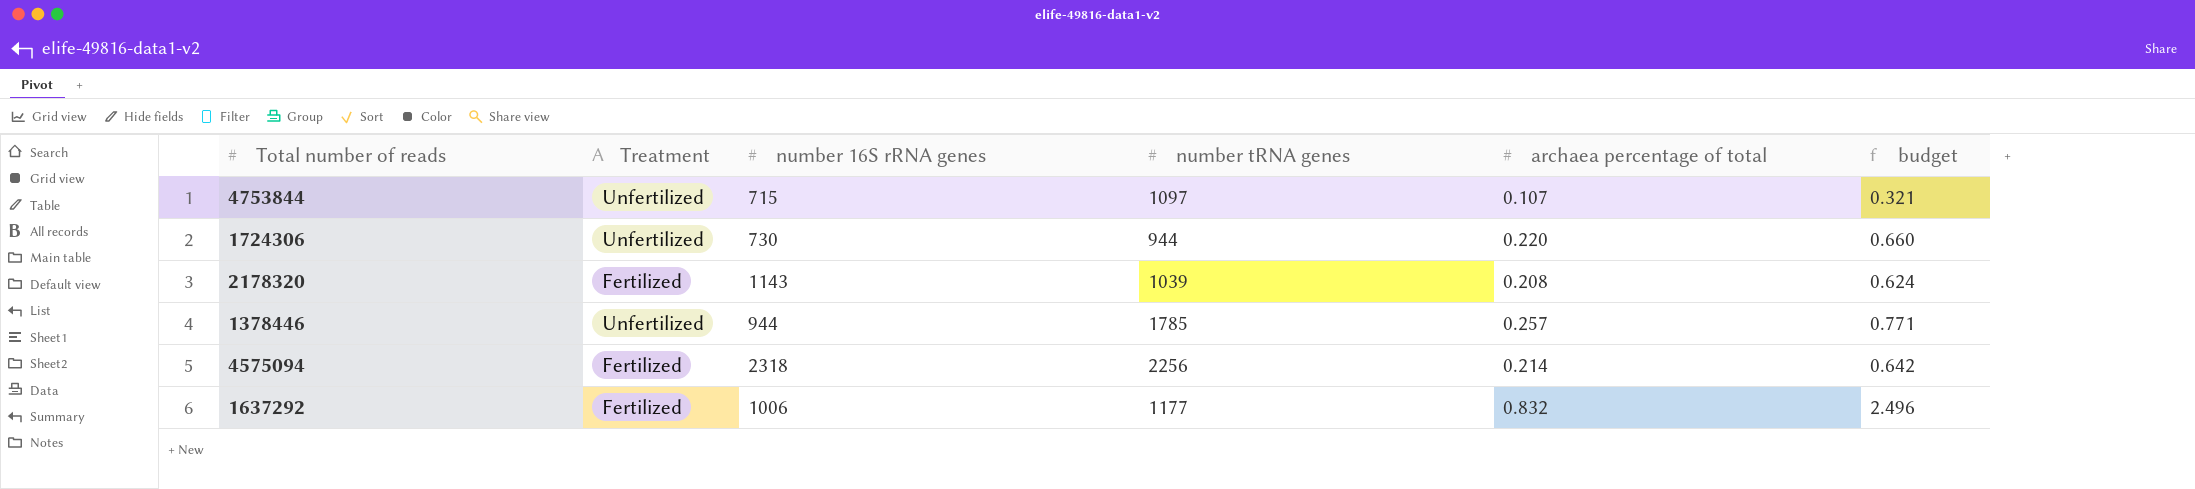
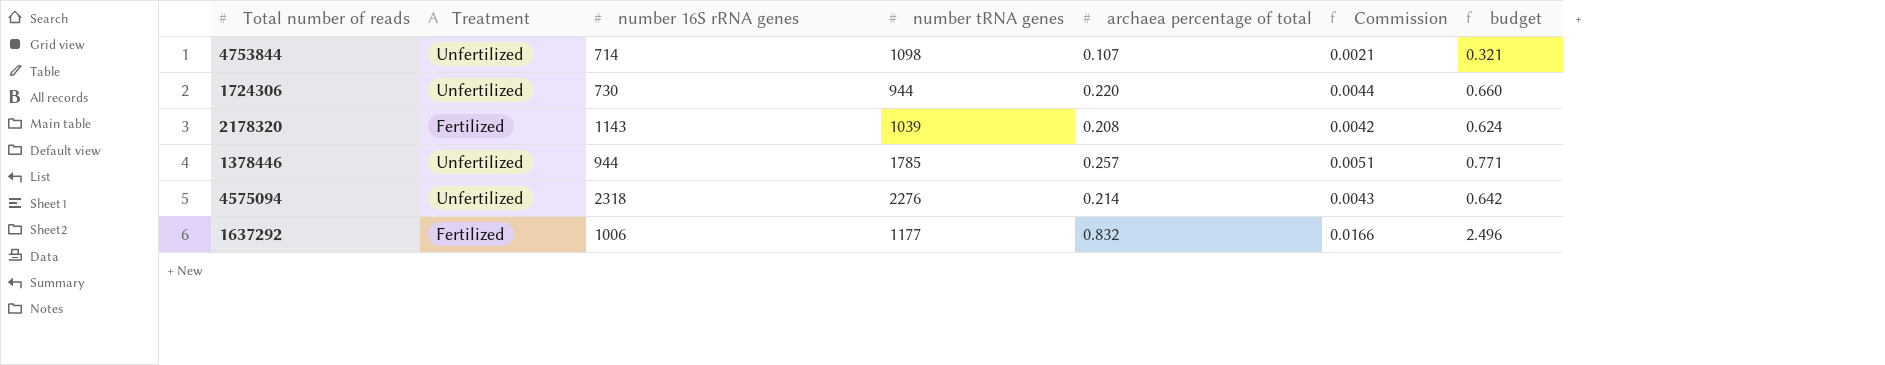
column Commission | formula: none -> [archaea percentage of total] * 0.02
4753844 | number 16S rRNA genes: 715 -> 714
4753844 | number tRNA genes: 1097 -> 1098
4575094 | Treatment: Fertilized -> Unfertilized
4575094 | number tRNA genes: 2256 -> 2276

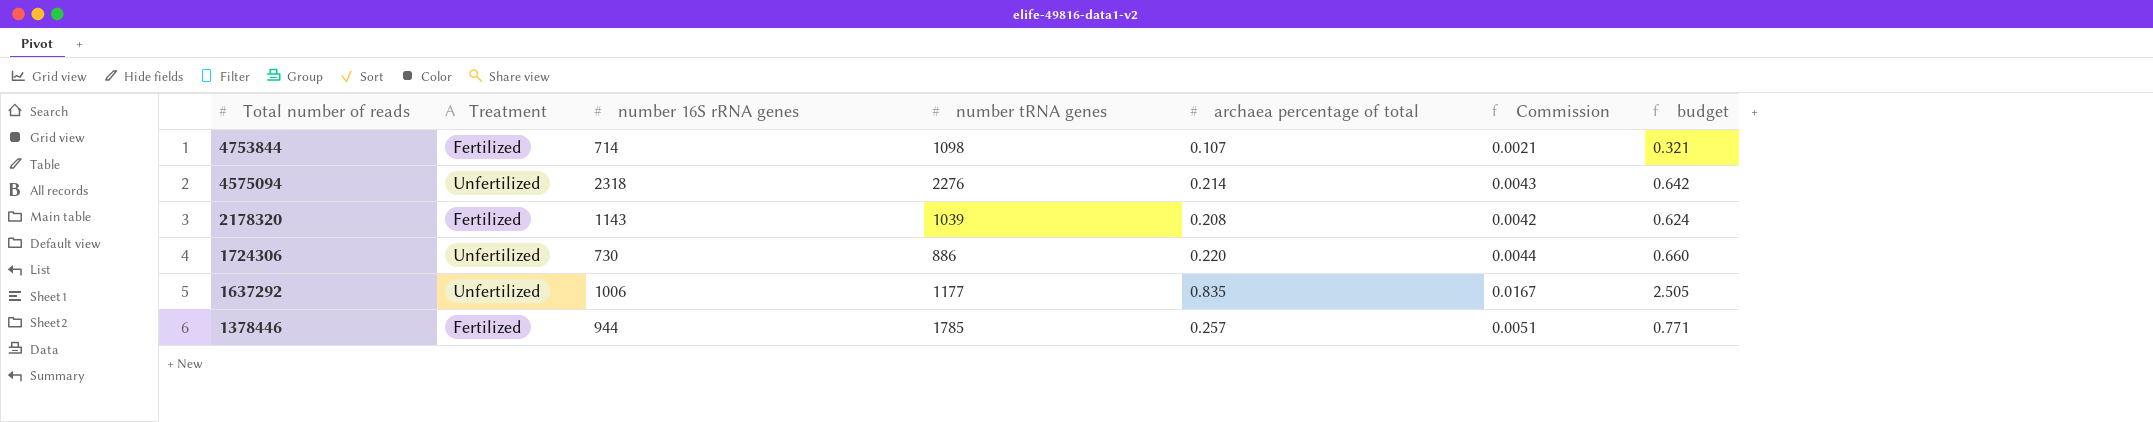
row order: none -> Total number of reads descending
4753844 | Treatment: Unfertilized -> Fertilized
1724306 | number tRNA genes: 944 -> 886
1637292 | Treatment: Fertilized -> Unfertilized
1637292 | archaea percentage of total: 0.832 -> 0.835
1637292 | Commission: 0.0166 -> 0.0167
1637292 | budget: 2.496 -> 2.505
1378446 | Treatment: Unfertilized -> Fertilized

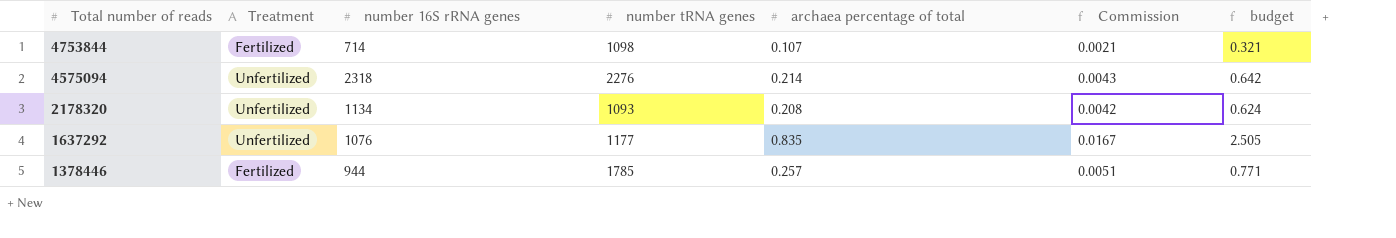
row 1724306: Unfertilized | 730 | 886 | 0.220 | 0.0044 | 0.660 -> none
2178320 | Treatment: Fertilized -> Unfertilized
2178320 | number 16S rRNA genes: 1143 -> 1134
2178320 | number tRNA genes: 1039 -> 1093
1637292 | number 16S rRNA genes: 1006 -> 1076

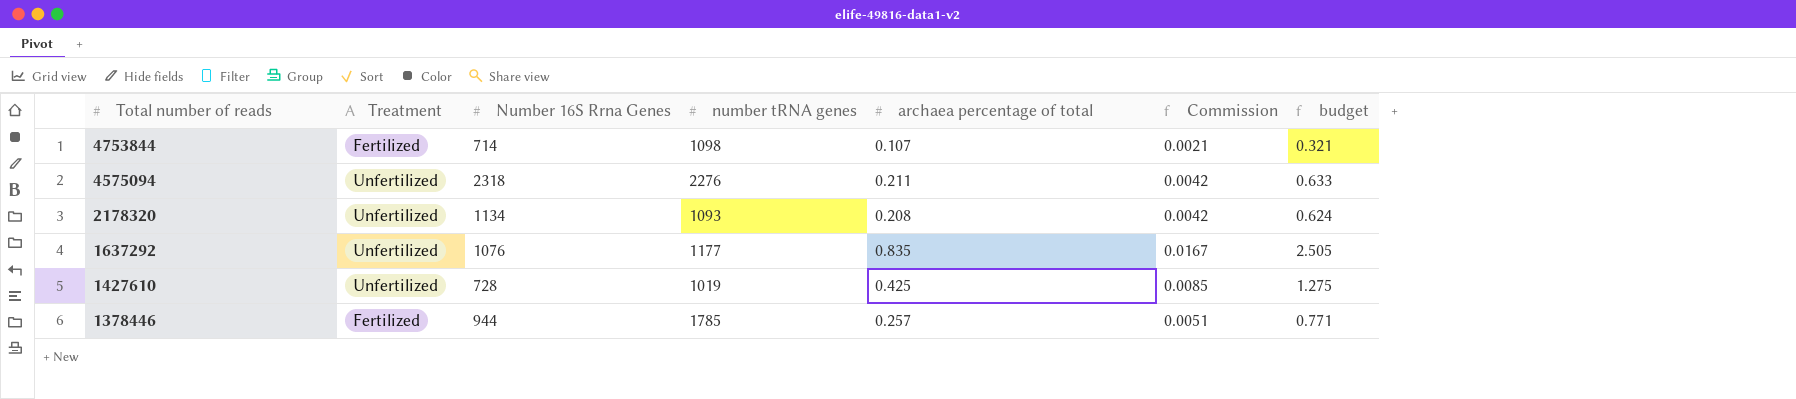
column name: number 16S rRNA genes -> Number 16S Rrna Genes
4575094 | archaea percentage of total: 0.214 -> 0.211
4575094 | Commission: 0.0043 -> 0.0042
4575094 | budget: 0.642 -> 0.633
row 1427610: none -> Unfertilized | 728 | 1019 | 0.425 | 0.0085 | 1.275

